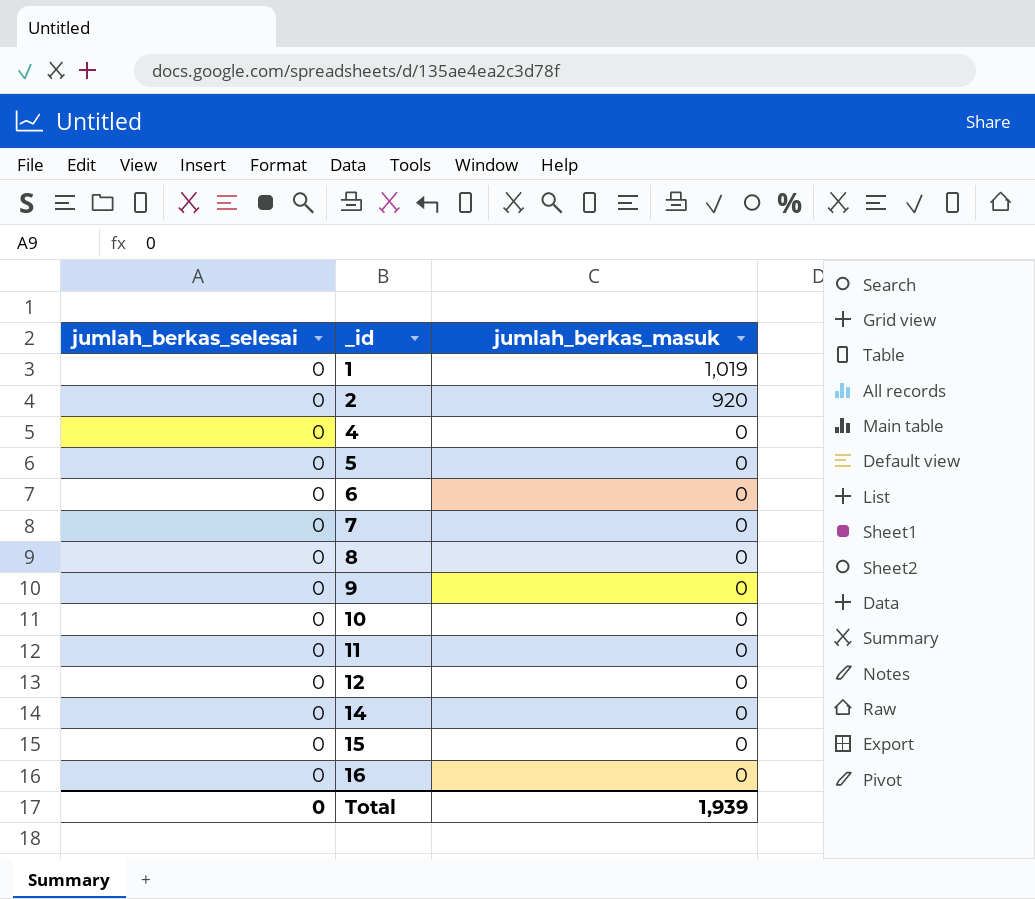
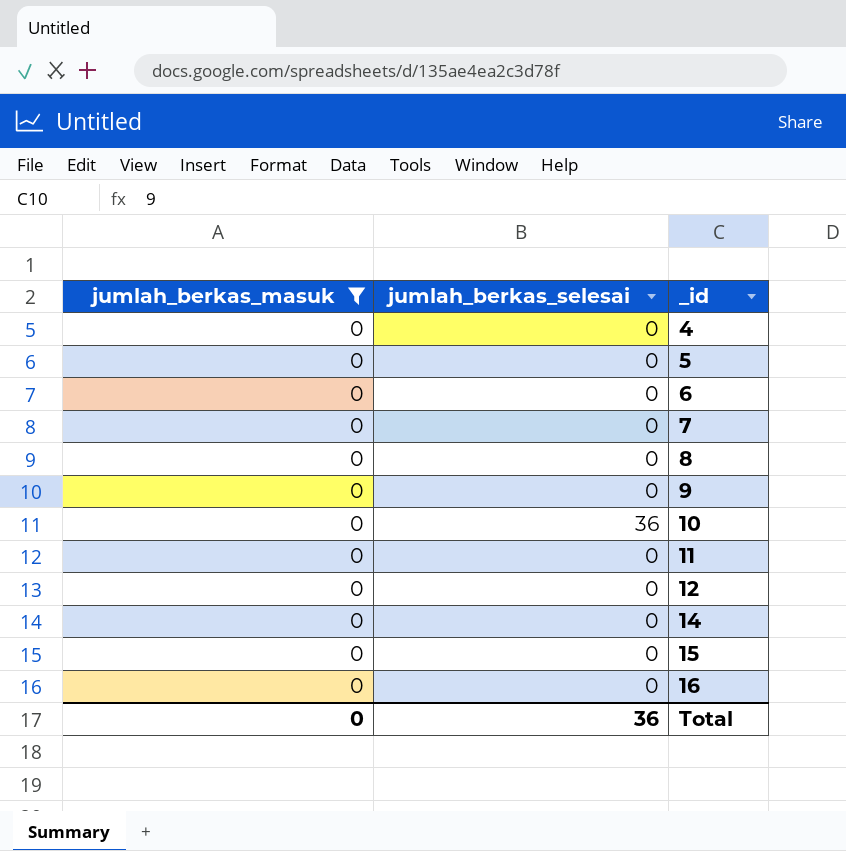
filter: none -> jumlah_berkas_masuk = 0
column jumlah_berkas_masuk | position: 3 -> 1
10 | jumlah_berkas_selesai: 0 -> 36
Total | jumlah_berkas_masuk: 1,939 -> 0
Total | jumlah_berkas_selesai: 0 -> 36

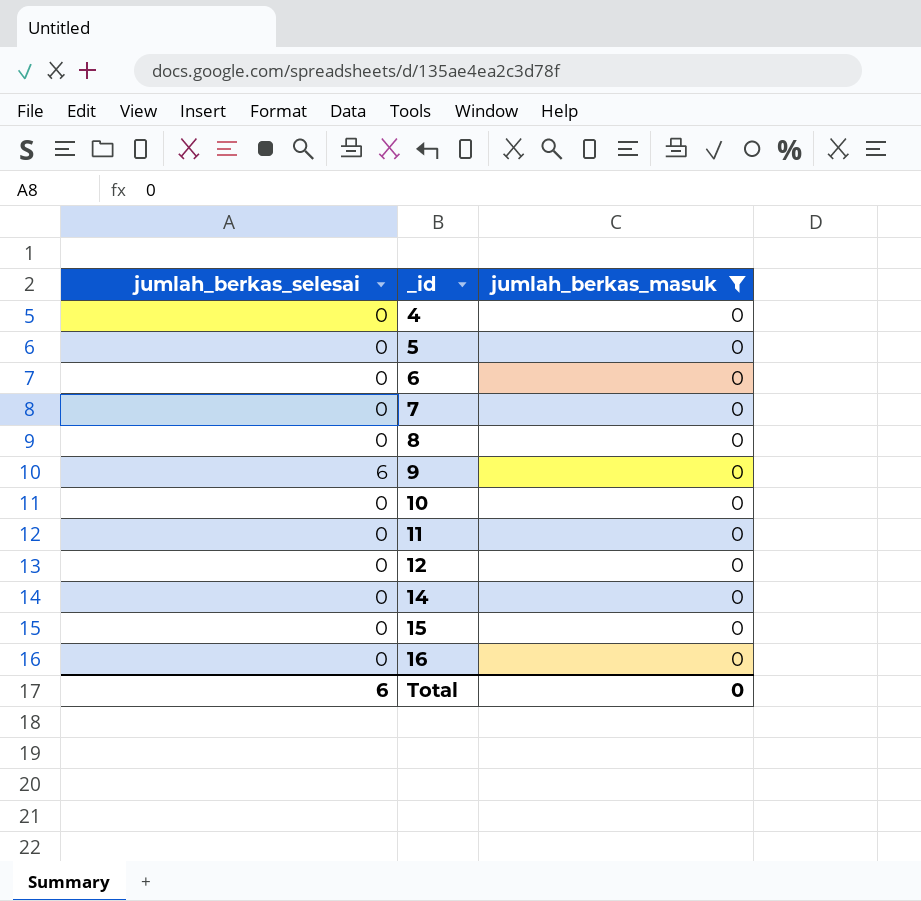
column jumlah_berkas_masuk | position: 1 -> 3
9 | jumlah_berkas_selesai: 0 -> 6
10 | jumlah_berkas_selesai: 36 -> 0
Total | jumlah_berkas_selesai: 36 -> 6

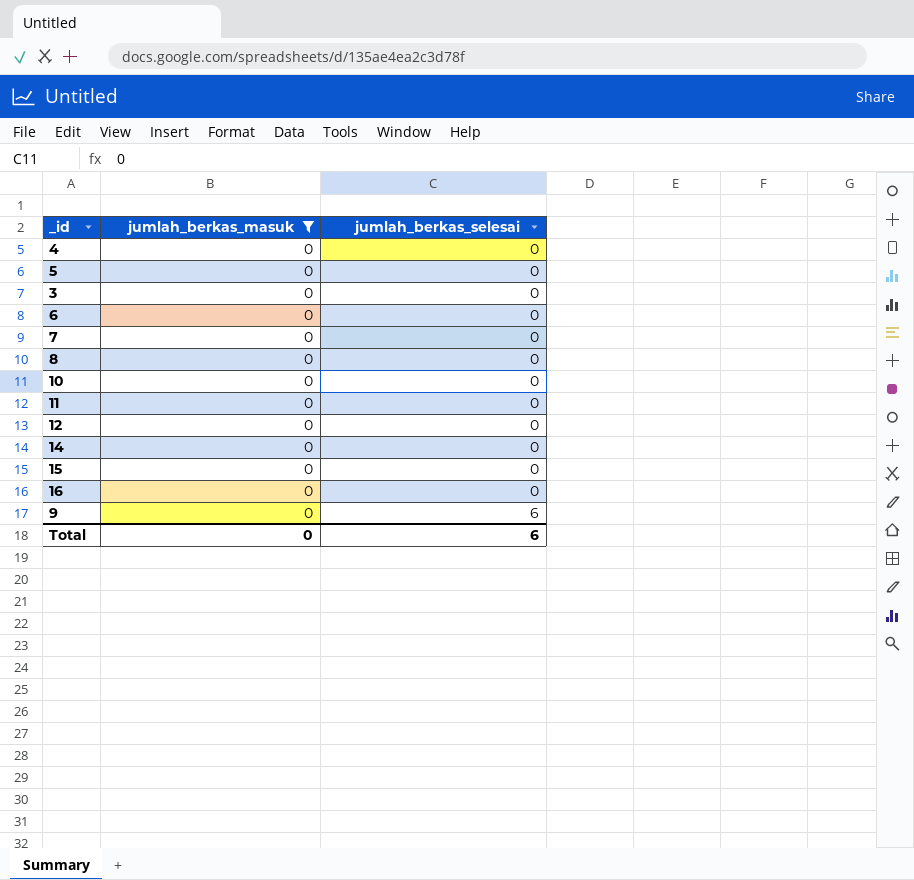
row order: _id ascending -> jumlah_berkas_selesai ascending
column jumlah_berkas_selesai | position: 1 -> 3
row 3: none -> 0 | 0

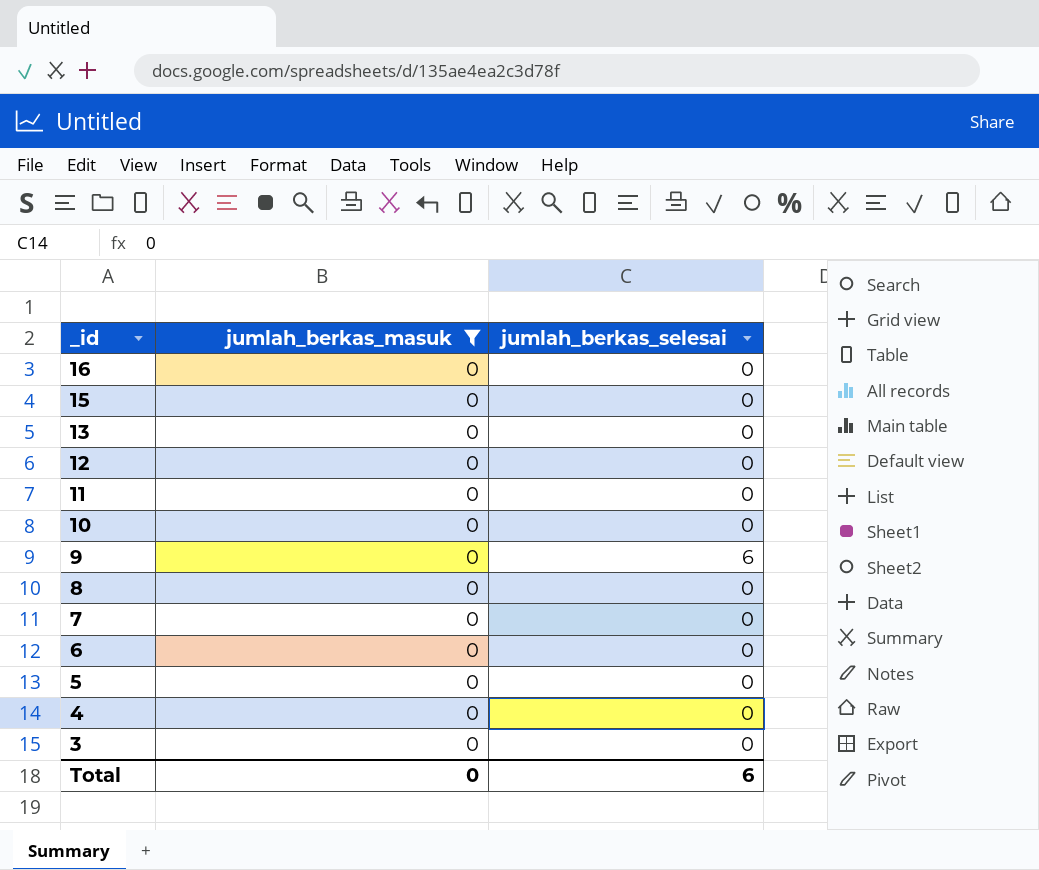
row order: jumlah_berkas_selesai ascending -> _id descending
row 14: 0 | 0 -> none
row 13: none -> 0 | 0

